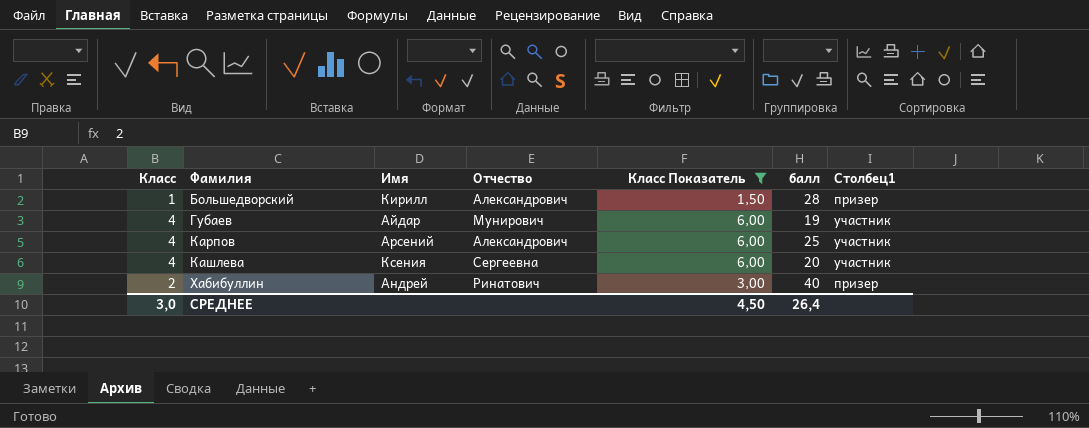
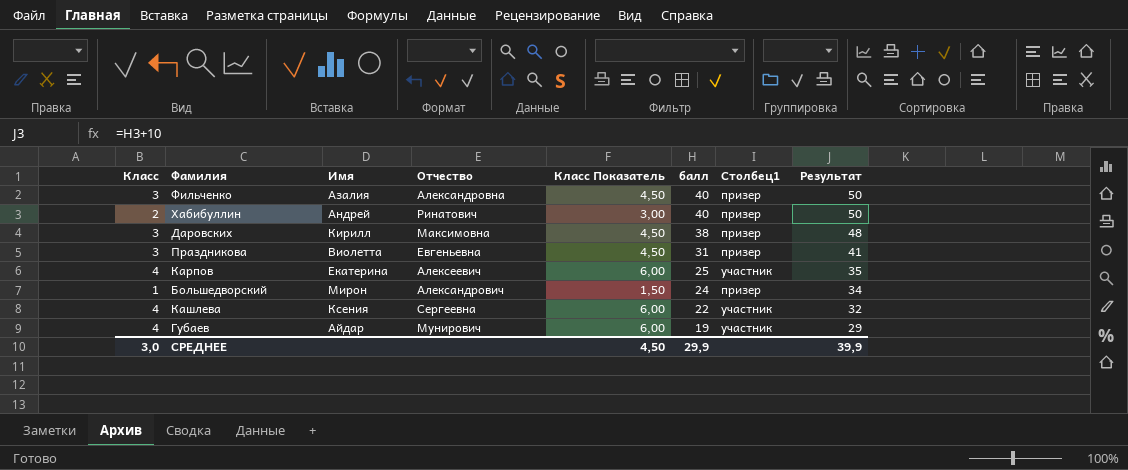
filter: Класс Показатель != 4,50 -> none
row order: Фамилия ascending -> балл descending
column Результат | formula: none -> [балл] + 10
Карпов | Имя: Арсений -> Екатерина
Карпов | Отчество: Александрович -> Алексеевич
Большедворский | Имя: Кирилл -> Мирон
Большедворский | балл: 28 -> 24
Кашлева | балл: 20 -> 22
СРЕДНЕЕ | балл: 26,4 -> 29,9

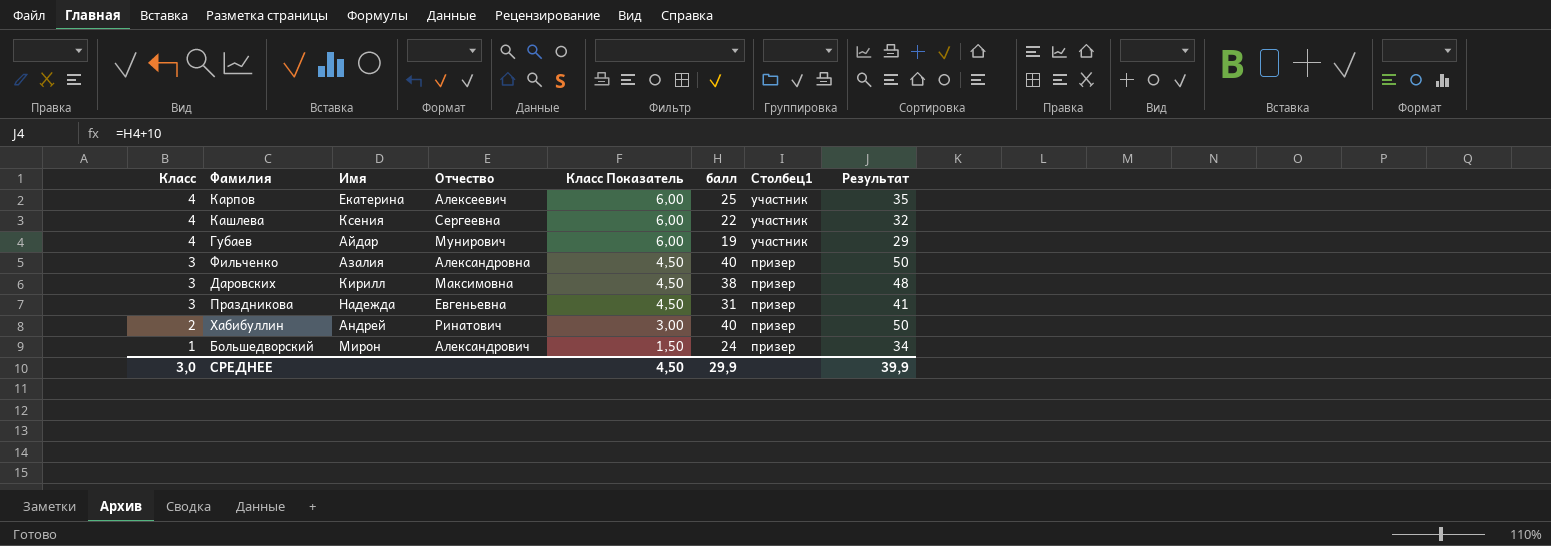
row order: балл descending -> Класс descending
Праздникова | Имя: Виолетта -> Надежда

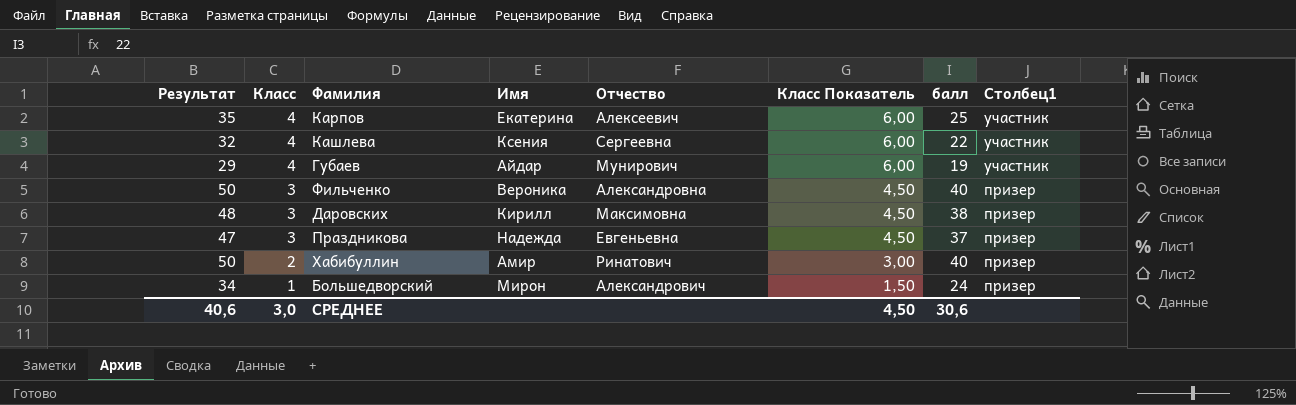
column Результат | position: 8 -> 1
Фильченко | Имя: Азалия -> Вероника
Праздникова | Результат: 41 -> 47
Праздникова | балл: 31 -> 37
Хабибуллин | Имя: Андрей -> Амир
СРЕДНЕЕ | Результат: 39,9 -> 40,6
СРЕДНЕЕ | балл: 29,9 -> 30,6

